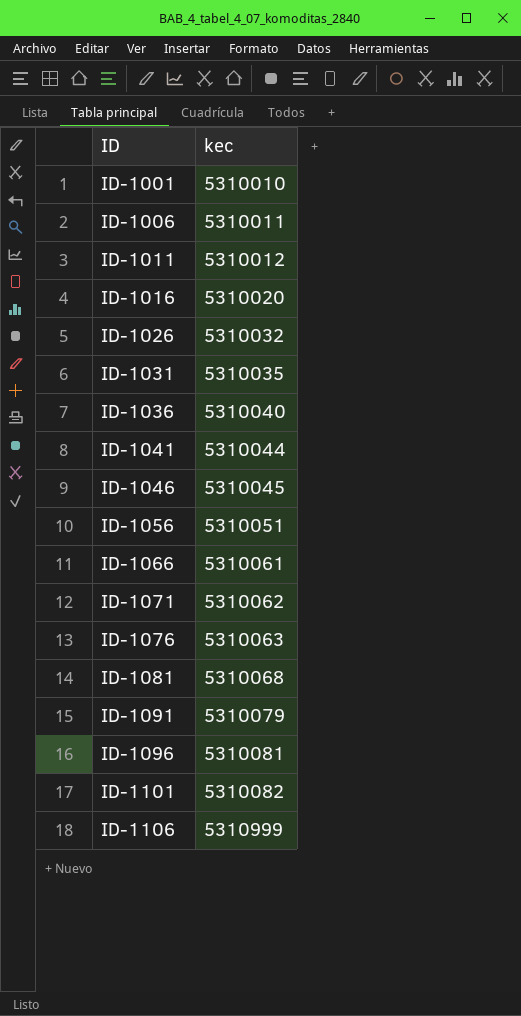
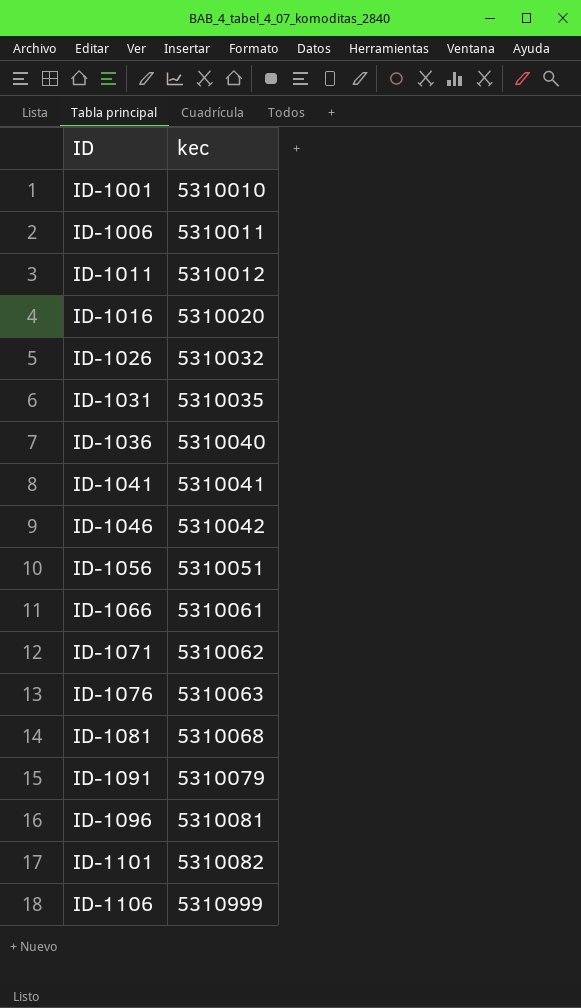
ID-1041 | kec: 5310044 -> 5310041
ID-1046 | kec: 5310045 -> 5310042

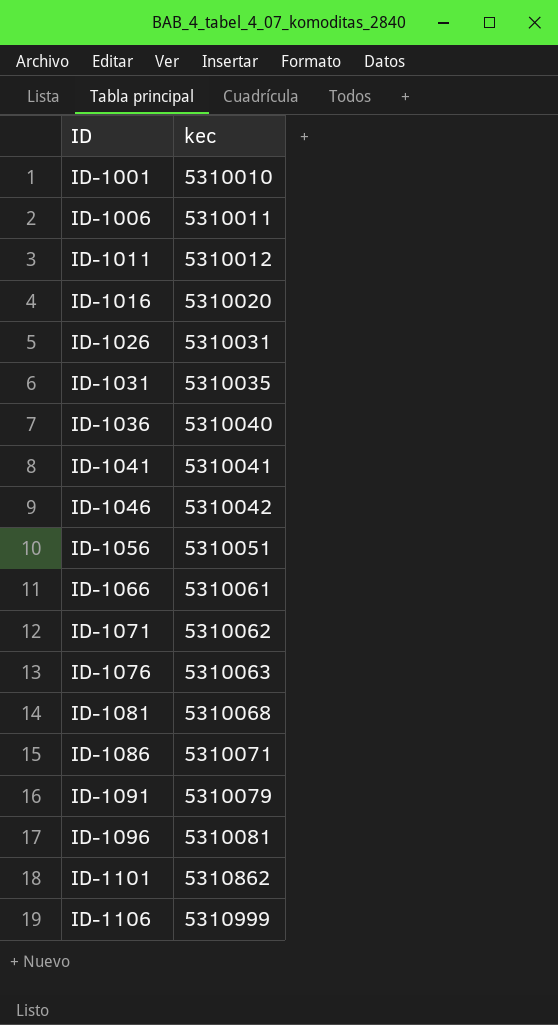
ID-1026 | kec: 5310032 -> 5310031
row ID-1086: none -> 5310071
ID-1101 | kec: 5310082 -> 5310862

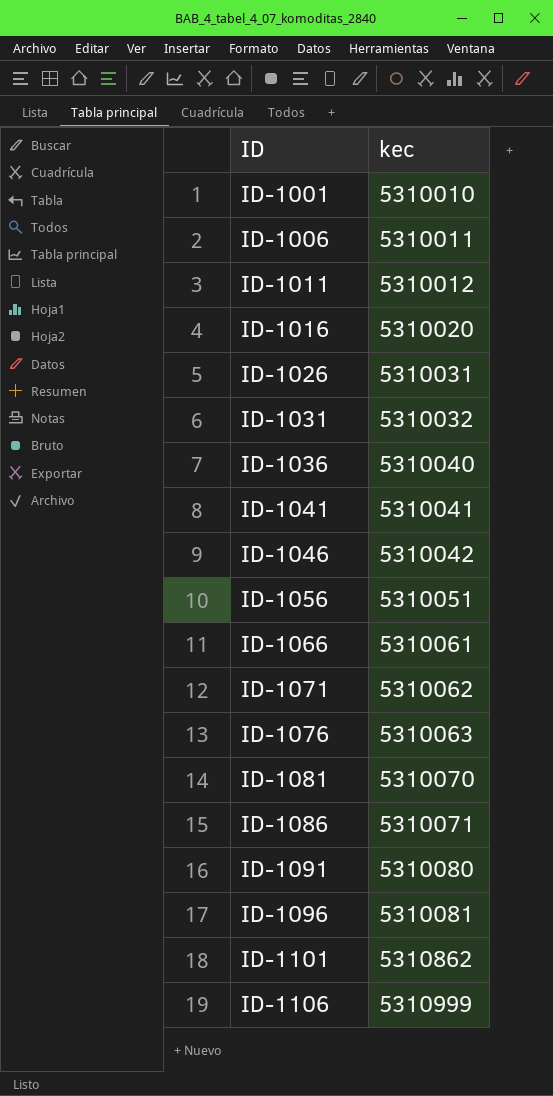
ID-1031 | kec: 5310035 -> 5310032
ID-1081 | kec: 5310068 -> 5310070
ID-1091 | kec: 5310079 -> 5310080

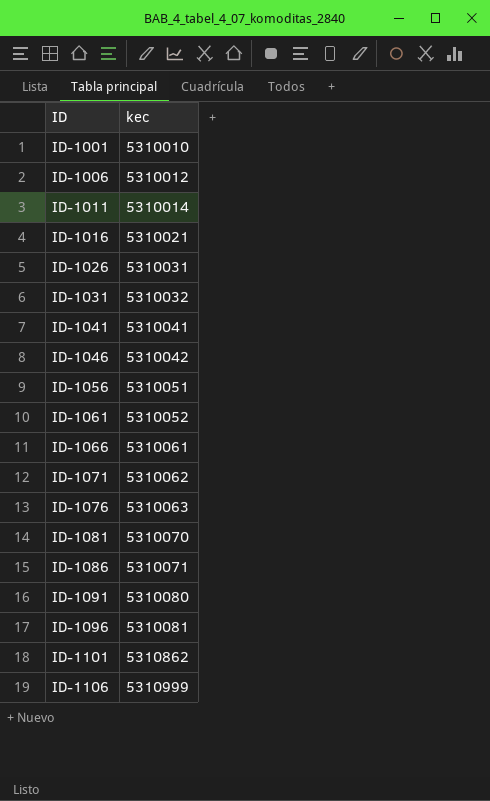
row ID-1036: 5310040 -> none
ID-1006 | kec: 5310011 -> 5310012
ID-1011 | kec: 5310012 -> 5310014
ID-1016 | kec: 5310020 -> 5310021
row ID-1061: none -> 5310052

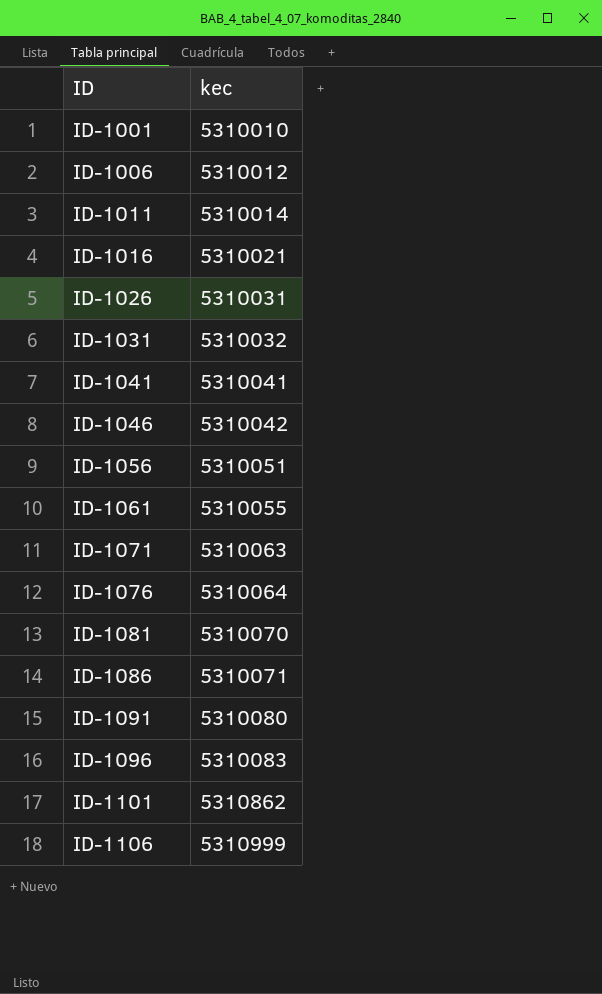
row ID-1066: 5310061 -> none
ID-1061 | kec: 5310052 -> 5310055
ID-1071 | kec: 5310062 -> 5310063
ID-1076 | kec: 5310063 -> 5310064
ID-1096 | kec: 5310081 -> 5310083

